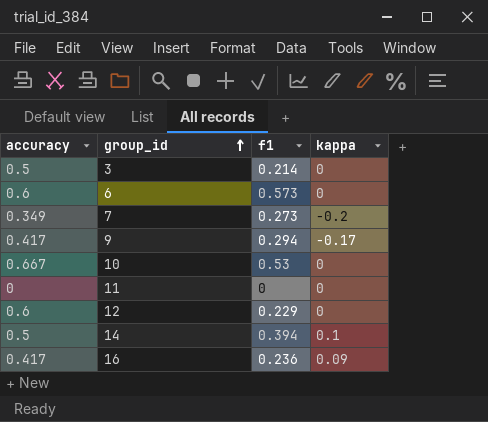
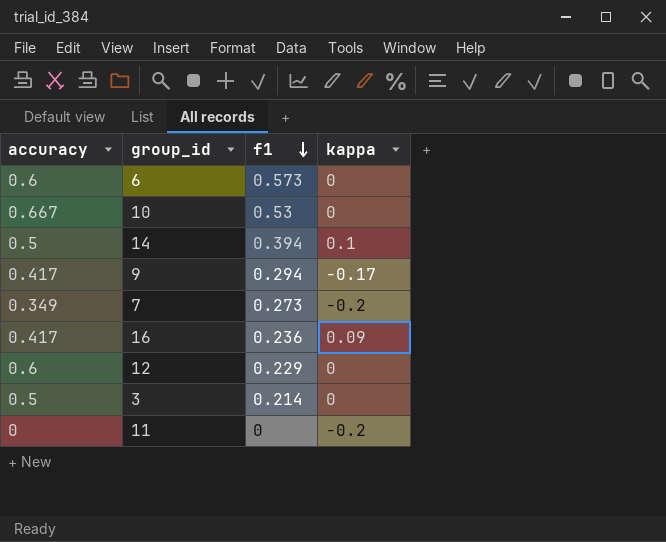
row order: group_id ascending -> f1 descending
11 | kappa: 0 -> -0.2

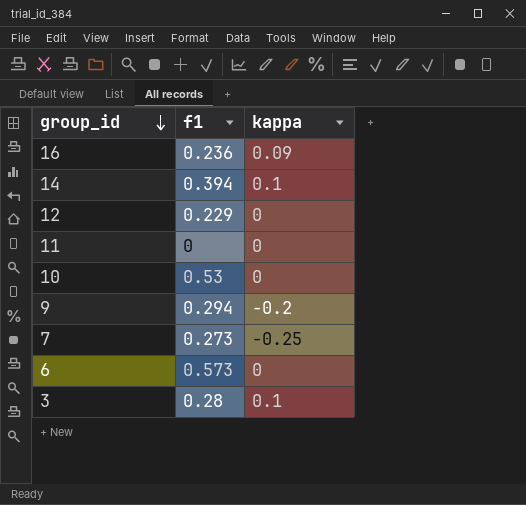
row order: f1 descending -> group_id descending
column accuracy | position: 1 -> none
11 | kappa: -0.2 -> 0
9 | kappa: -0.17 -> -0.2
7 | kappa: -0.2 -> -0.25
3 | f1: 0.214 -> 0.28
3 | kappa: 0 -> 0.1

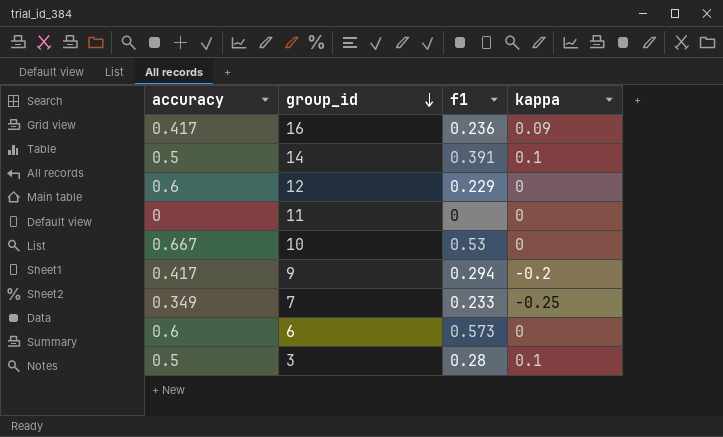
column accuracy | position: none -> 1
14 | f1: 0.394 -> 0.391
7 | f1: 0.273 -> 0.233

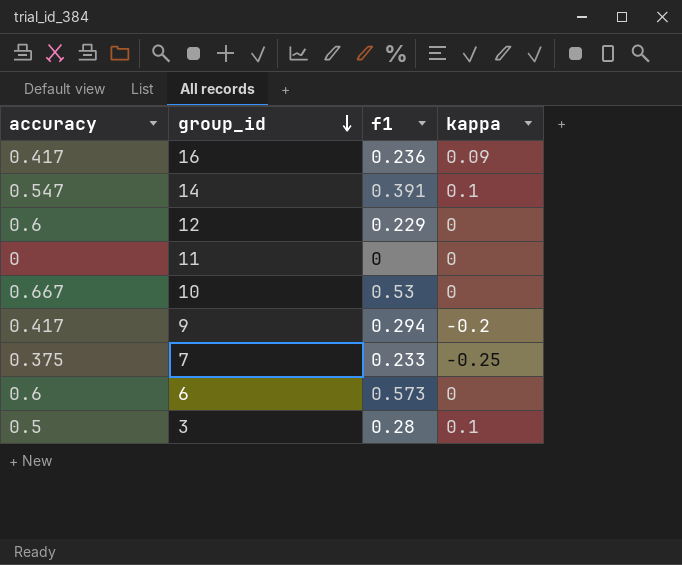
14 | accuracy: 0.5 -> 0.547
7 | accuracy: 0.349 -> 0.375

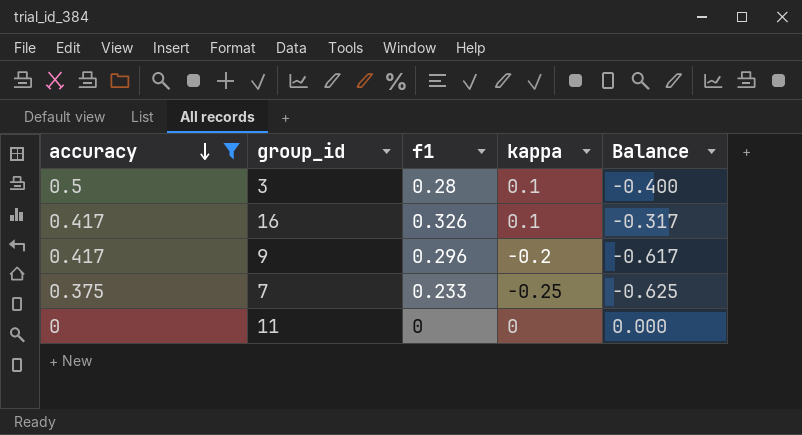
filter: none -> accuracy <= 0.5
row order: group_id descending -> accuracy descending
column Balance | formula: none -> [kappa] - [accuracy]
16 | f1: 0.236 -> 0.326
16 | kappa: 0.09 -> 0.1
9 | f1: 0.294 -> 0.296

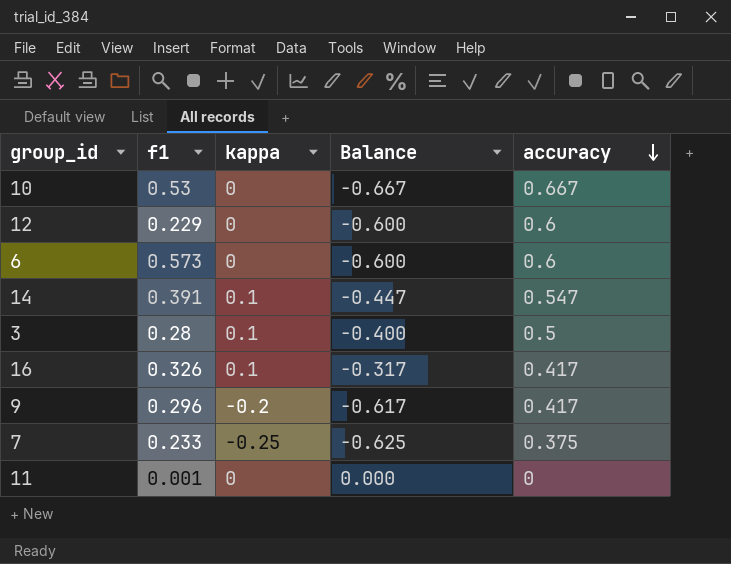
filter: accuracy <= 0.5 -> none
column accuracy | position: 1 -> 5
11 | f1: 0 -> 0.001

